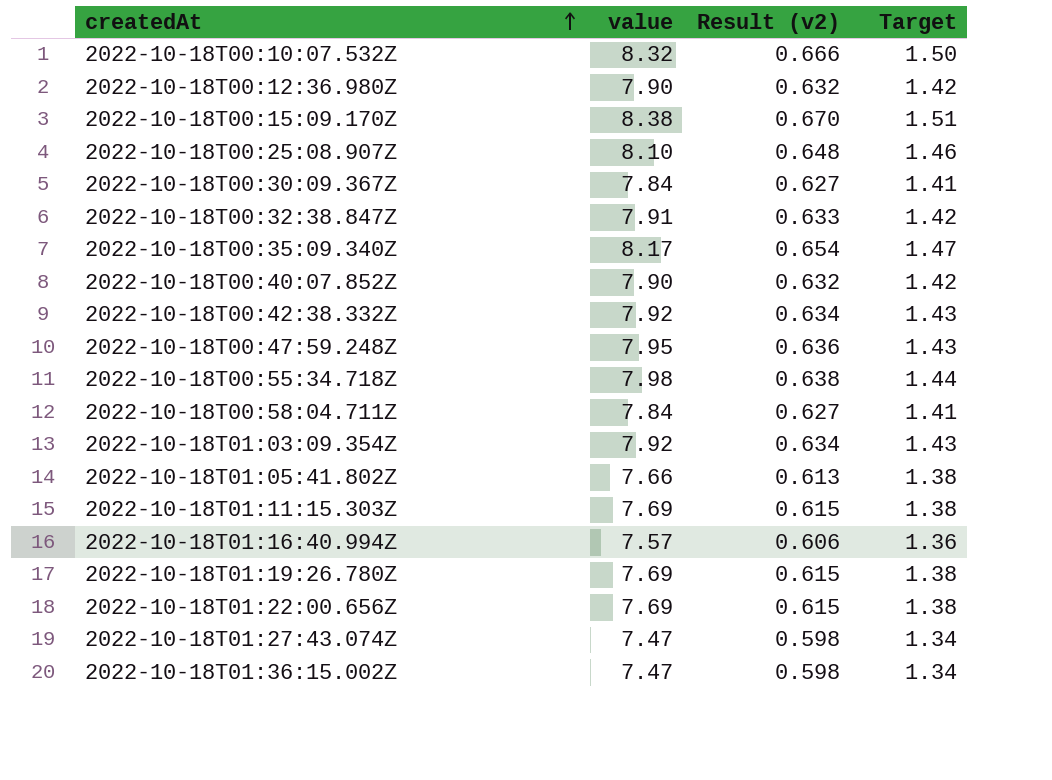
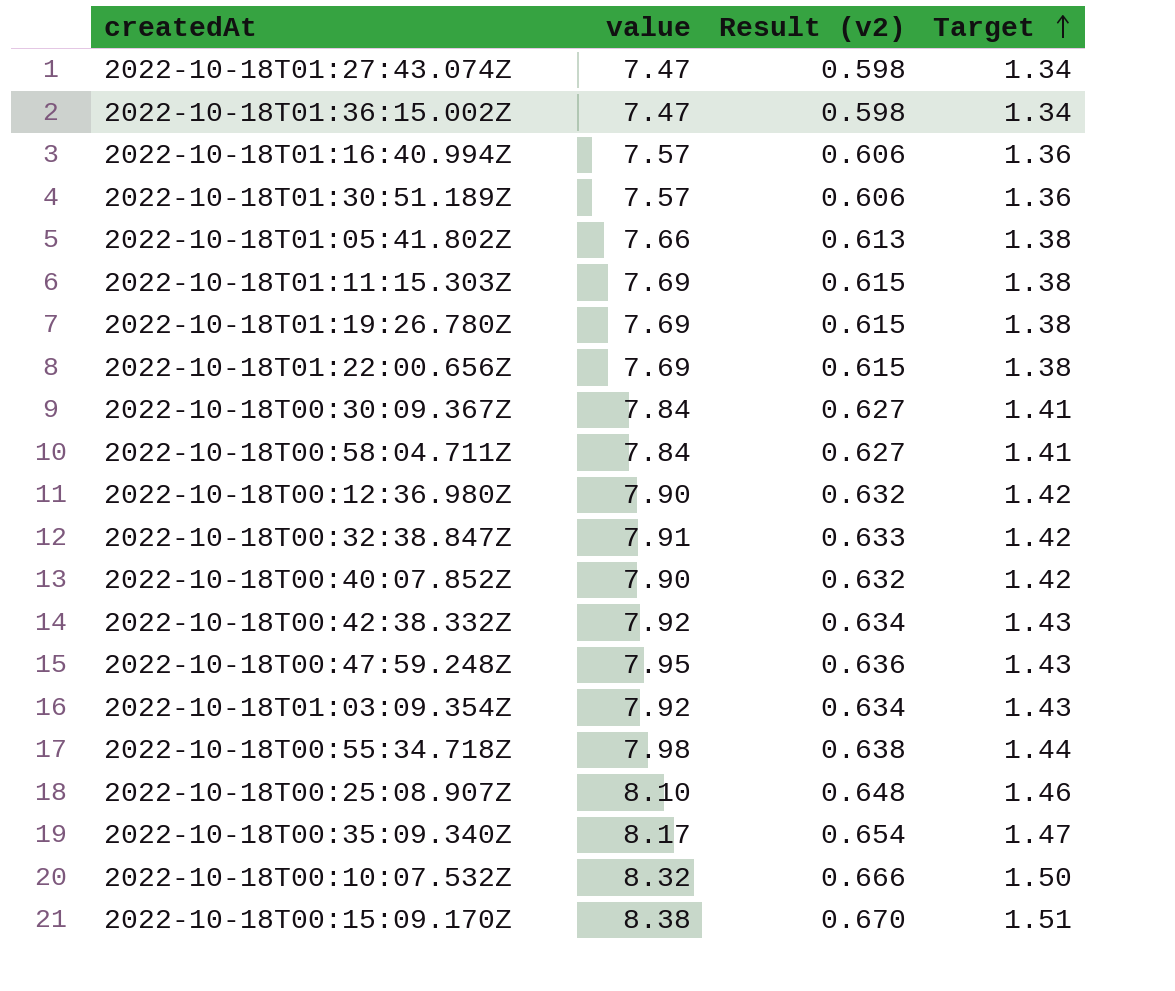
row order: createdAt ascending -> Target ascending
row 2022-10-18T01:30:51.189Z: none -> 7.57 | 0.606 | 1.36

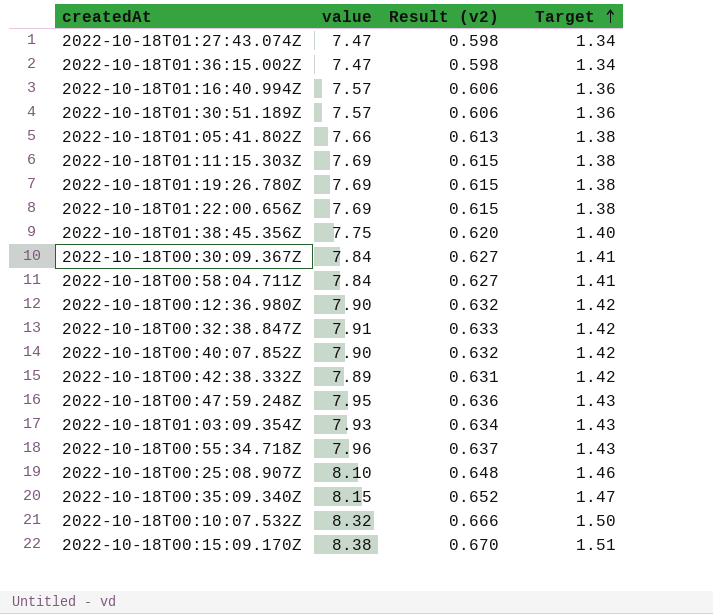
row 2022-10-18T01:38:45.356Z: none -> 7.75 | 0.620 | 1.40
2022-10-18T00:42:38.332Z | value: 7.92 -> 7.89
2022-10-18T00:42:38.332Z | Result (v2): 0.634 -> 0.631
2022-10-18T00:42:38.332Z | Target: 1.43 -> 1.42
2022-10-18T01:03:09.354Z | value: 7.92 -> 7.93
2022-10-18T00:55:34.718Z | value: 7.98 -> 7.96
2022-10-18T00:55:34.718Z | Result (v2): 0.638 -> 0.637
2022-10-18T00:55:34.718Z | Target: 1.44 -> 1.43
2022-10-18T00:35:09.340Z | value: 8.17 -> 8.15
2022-10-18T00:35:09.340Z | Result (v2): 0.654 -> 0.652

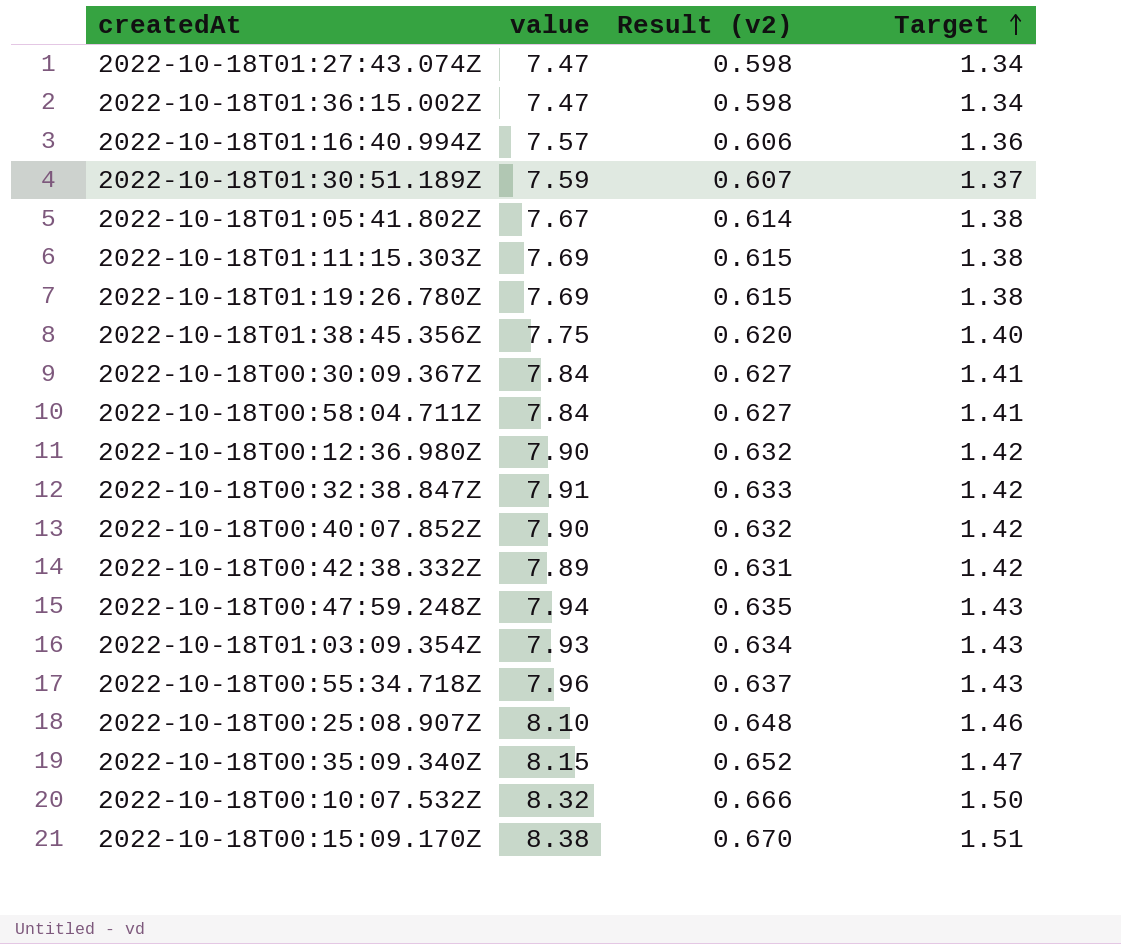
row 2022-10-18T01:22:00.656Z: 7.69 | 0.615 | 1.38 -> none
2022-10-18T01:30:51.189Z | value: 7.57 -> 7.59
2022-10-18T01:30:51.189Z | Result (v2): 0.606 -> 0.607
2022-10-18T01:30:51.189Z | Target: 1.36 -> 1.37
2022-10-18T01:05:41.802Z | value: 7.66 -> 7.67
2022-10-18T01:05:41.802Z | Result (v2): 0.613 -> 0.614
2022-10-18T00:47:59.248Z | value: 7.95 -> 7.94
2022-10-18T00:47:59.248Z | Result (v2): 0.636 -> 0.635

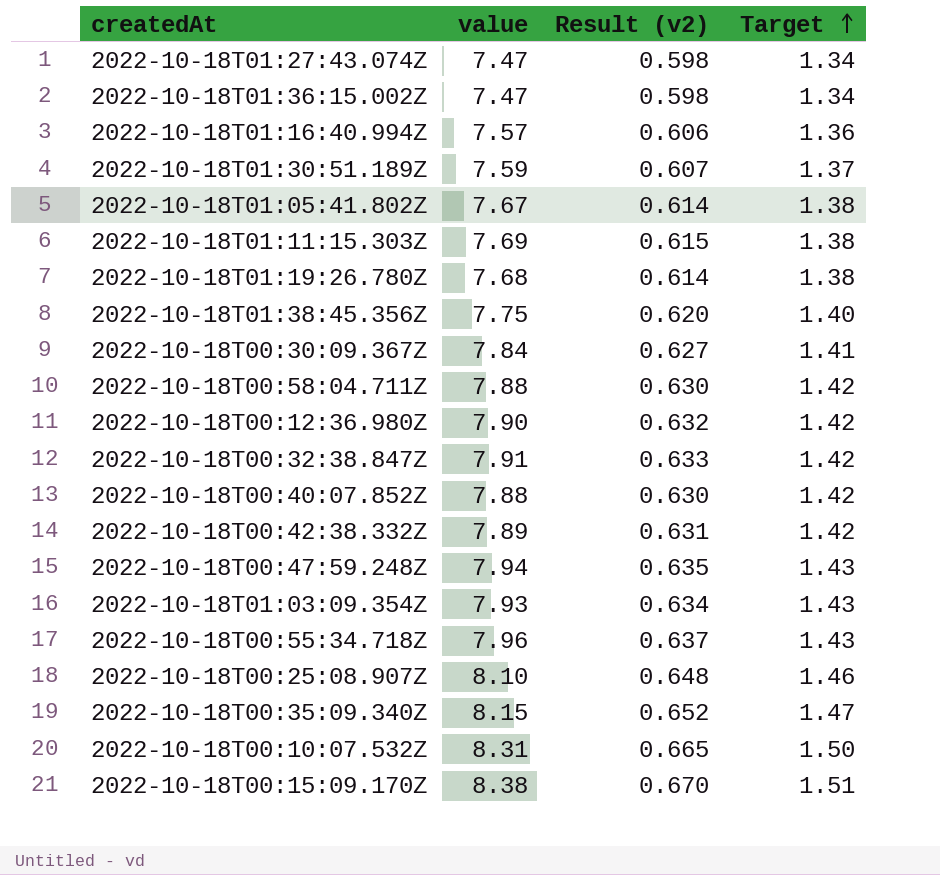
2022-10-18T01:19:26.780Z | value: 7.69 -> 7.68
2022-10-18T01:19:26.780Z | Result (v2): 0.615 -> 0.614
2022-10-18T00:58:04.711Z | value: 7.84 -> 7.88
2022-10-18T00:58:04.711Z | Result (v2): 0.627 -> 0.630
2022-10-18T00:58:04.711Z | Target: 1.41 -> 1.42
2022-10-18T00:40:07.852Z | value: 7.90 -> 7.88
2022-10-18T00:40:07.852Z | Result (v2): 0.632 -> 0.630
2022-10-18T00:10:07.532Z | value: 8.32 -> 8.31
2022-10-18T00:10:07.532Z | Result (v2): 0.666 -> 0.665

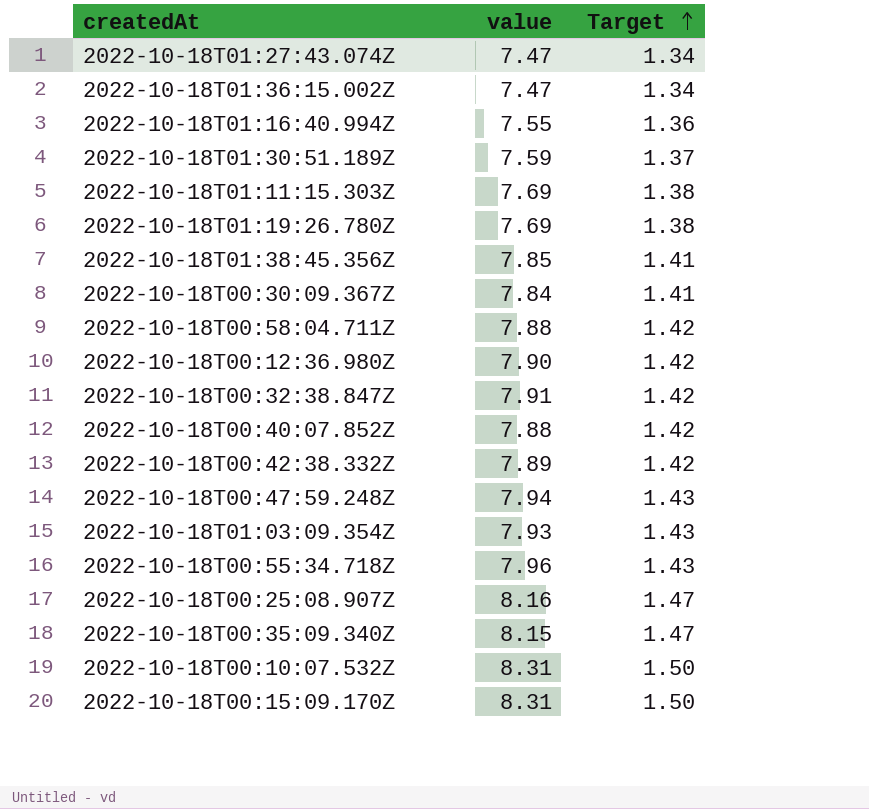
column Result (v2) | formula: [value] * 0.08 -> none
row 2022-10-18T01:05:41.802Z: 7.67 | 0.614 | 1.38 -> none
2022-10-18T01:16:40.994Z | value: 7.57 -> 7.55
2022-10-18T01:19:26.780Z | value: 7.68 -> 7.69
2022-10-18T01:38:45.356Z | value: 7.75 -> 7.85
2022-10-18T01:38:45.356Z | Target: 1.40 -> 1.41
2022-10-18T00:25:08.907Z | value: 8.10 -> 8.16
2022-10-18T00:25:08.907Z | Target: 1.46 -> 1.47
2022-10-18T00:15:09.170Z | value: 8.38 -> 8.31
2022-10-18T00:15:09.170Z | Target: 1.51 -> 1.50

